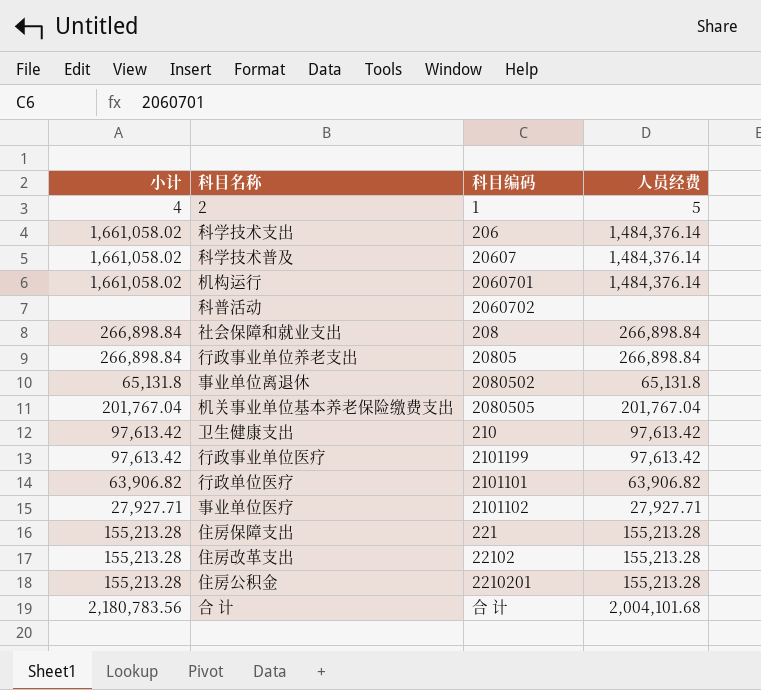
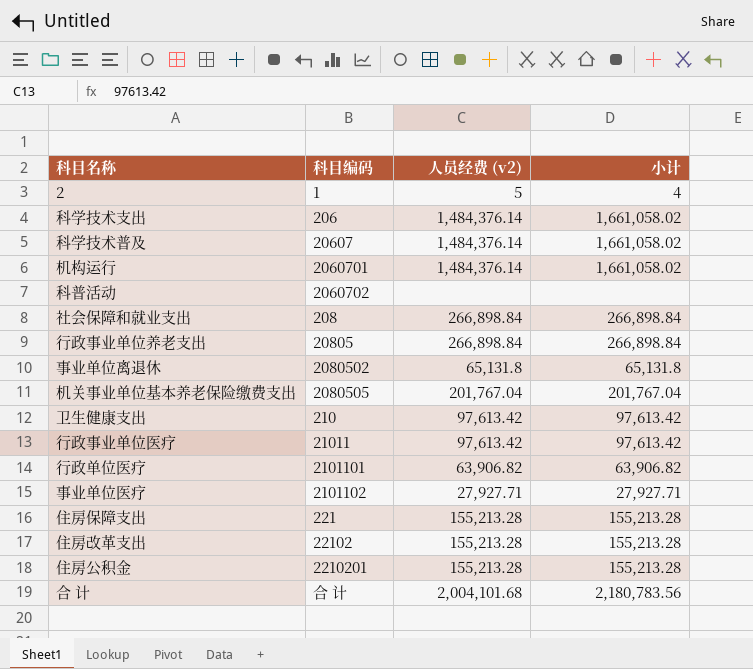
column name: 人员经费 -> 人员经费 (v2)
column 小计 | position: 1 -> 4
行政事业单位医疗 | 科目编码: 2101199 -> 21011

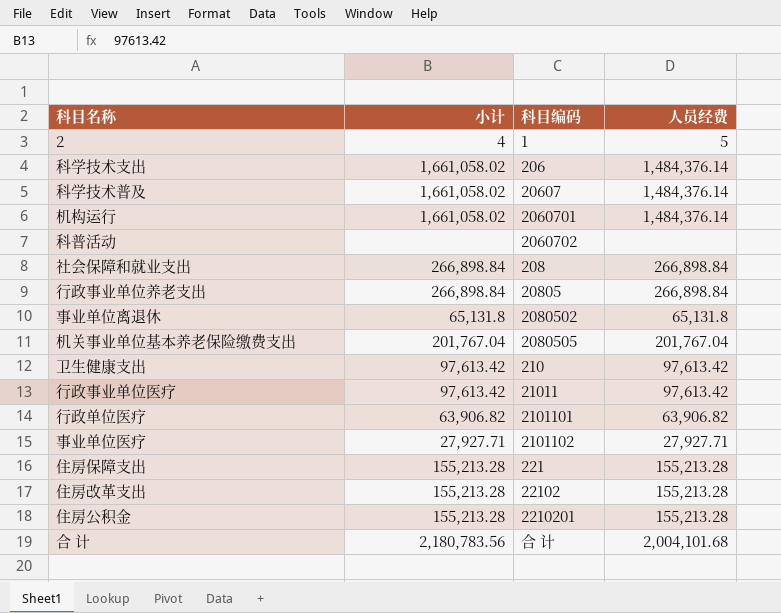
column 小计 | position: 4 -> 2
column name: 人员经费 (v2) -> 人员经费

